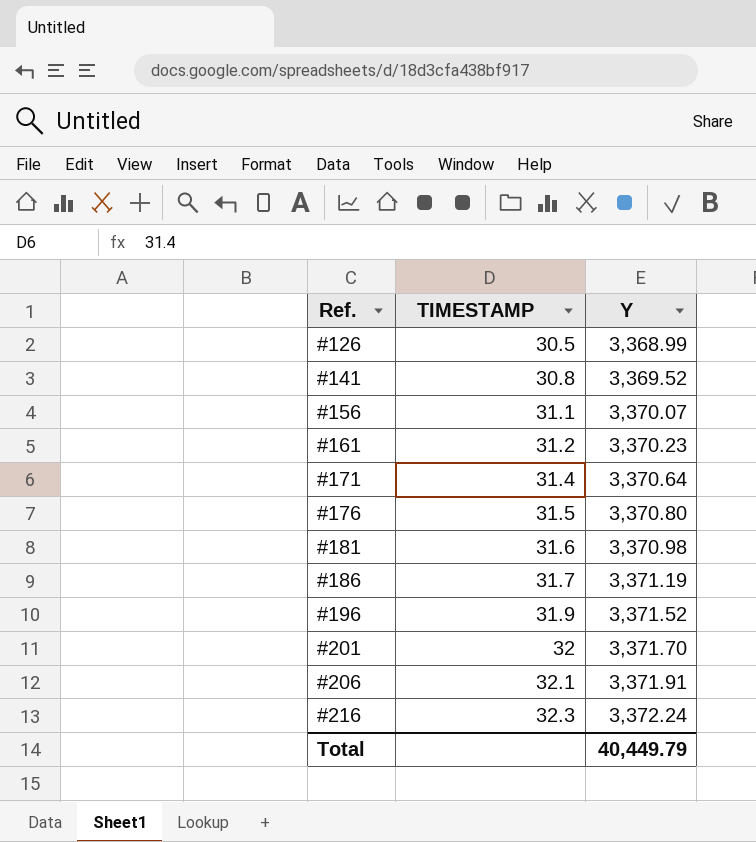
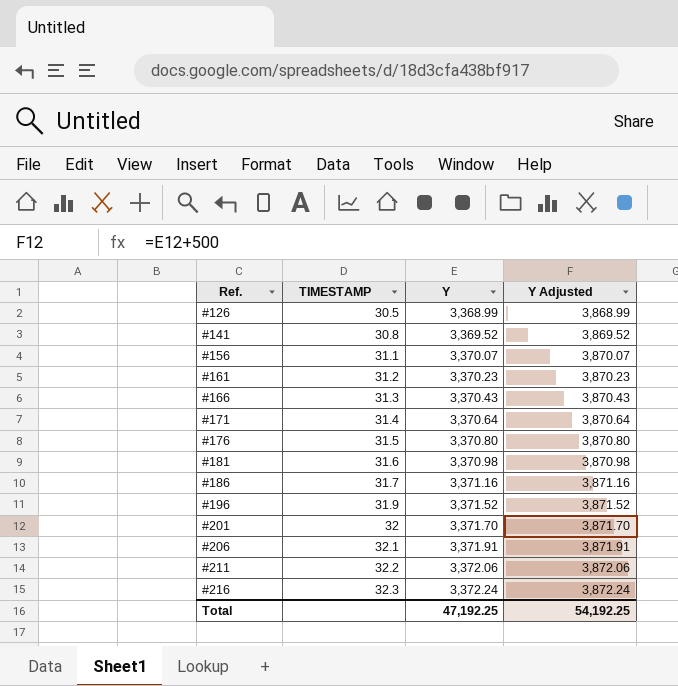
column Y Adjusted | formula: none -> [Y] + 500
row #166: none -> 31.3 | 3,370.43 | 3,870.43
#186 | Y: 3,371.19 -> 3,371.16
row #211: none -> 32.2 | 3,372.06 | 3,872.06
Total | Y: 40,449.79 -> 47,192.25

